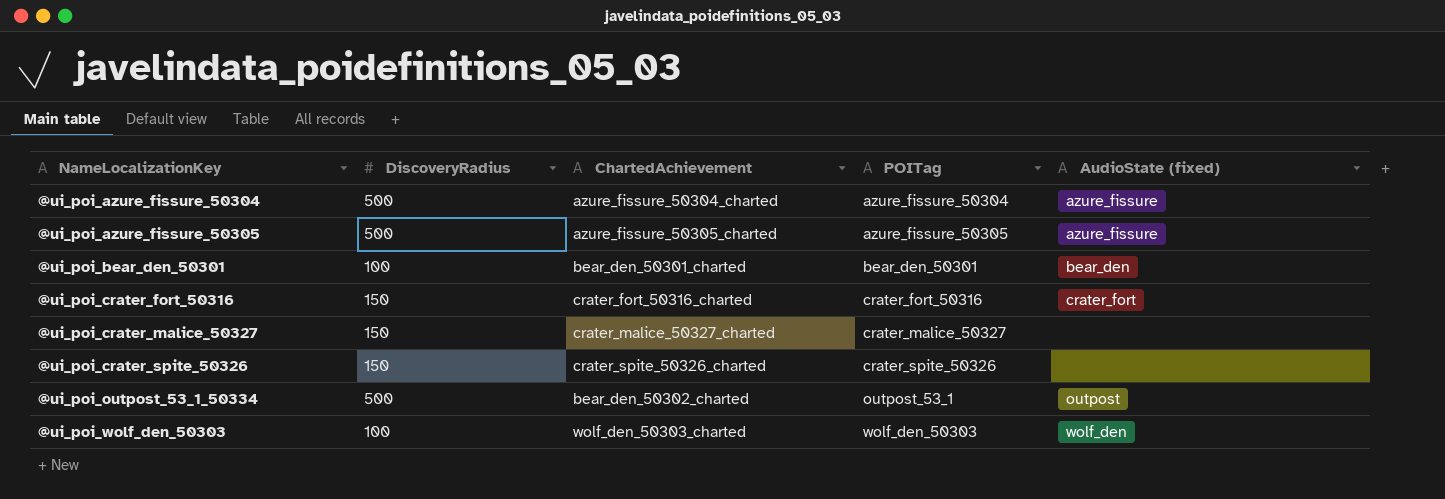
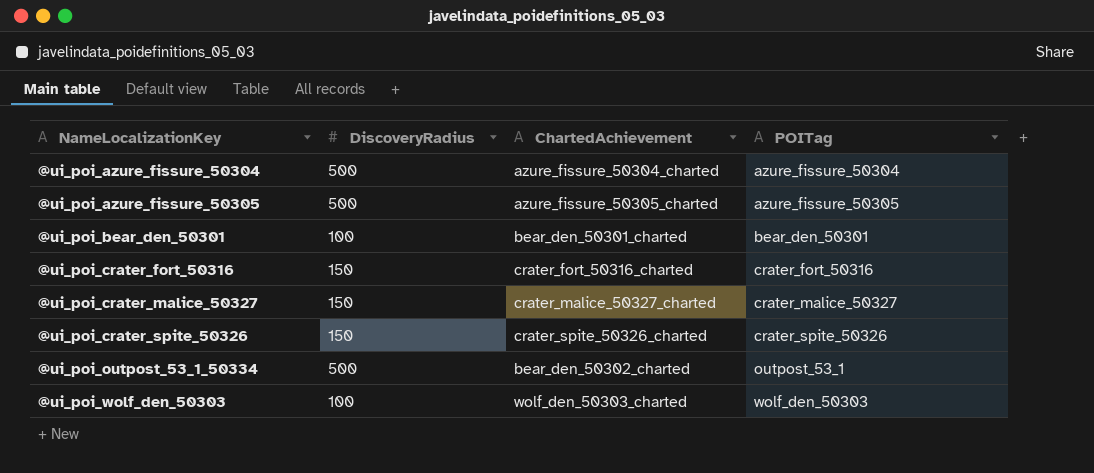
column AudioState (fixed) | position: 5 -> none

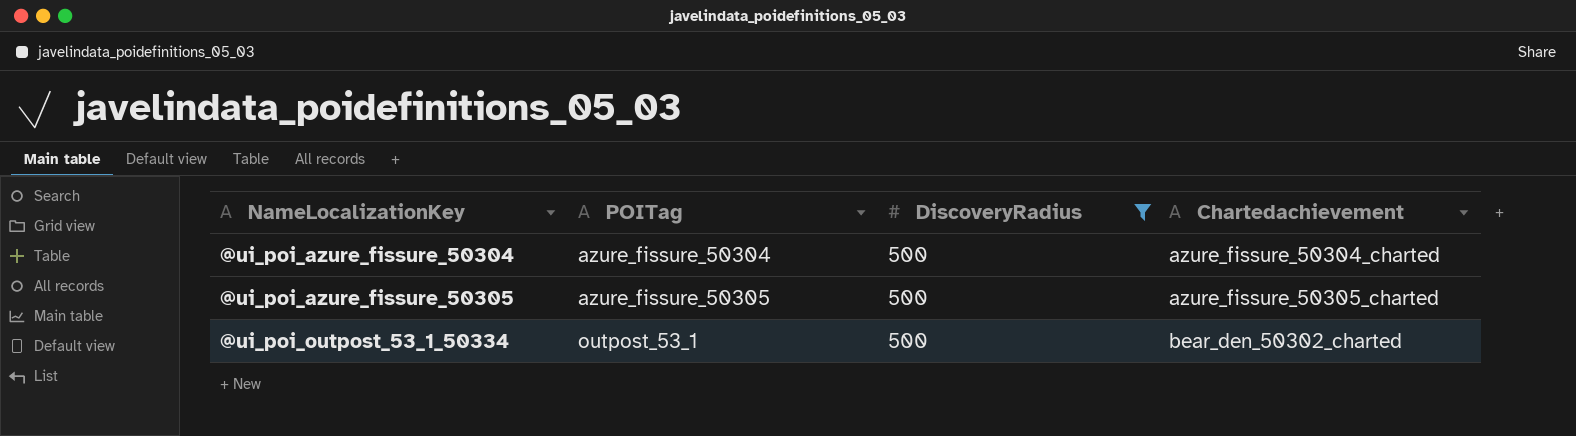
filter: none -> DiscoveryRadius = 500
column POITag | position: 4 -> 2
column name: ChartedAchievement -> Chartedachievement

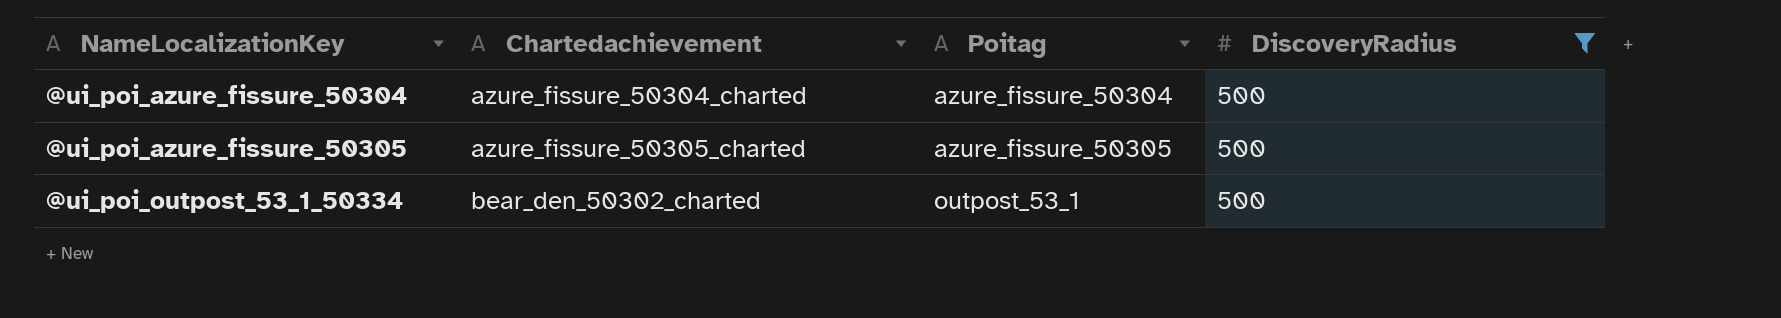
column Chartedachievement | position: 4 -> 2
column name: POITag -> Poitag

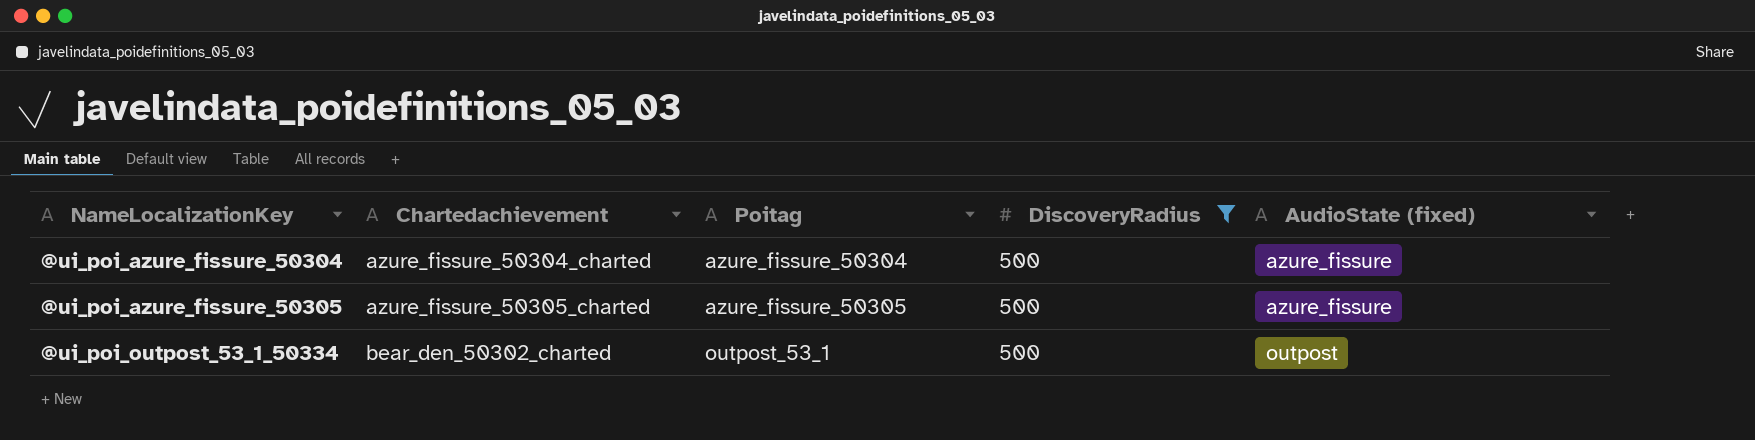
column AudioState (fixed) | position: none -> 5

